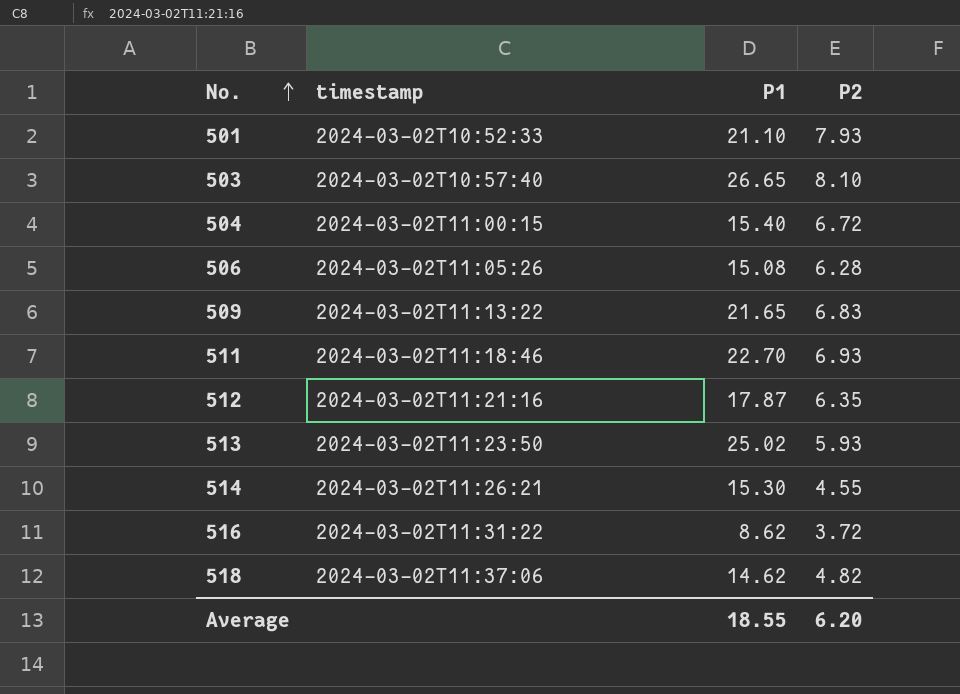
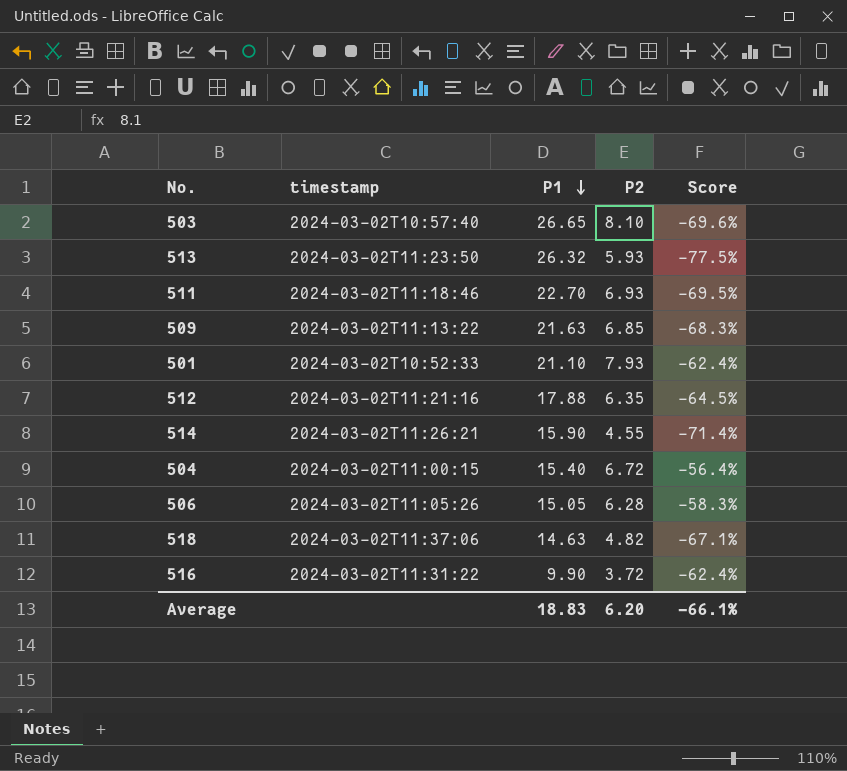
row order: No. ascending -> P1 descending
column Score | formula: none -> ([P2] - [P1]) / [P1]
513 | P1: 25.02 -> 26.32
509 | P1: 21.65 -> 21.63
509 | P2: 6.83 -> 6.85
512 | P1: 17.87 -> 17.88
514 | P1: 15.30 -> 15.90
506 | P1: 15.08 -> 15.05
518 | P1: 14.62 -> 14.63
516 | P1: 8.62 -> 9.90
Average | P1: 18.55 -> 18.83

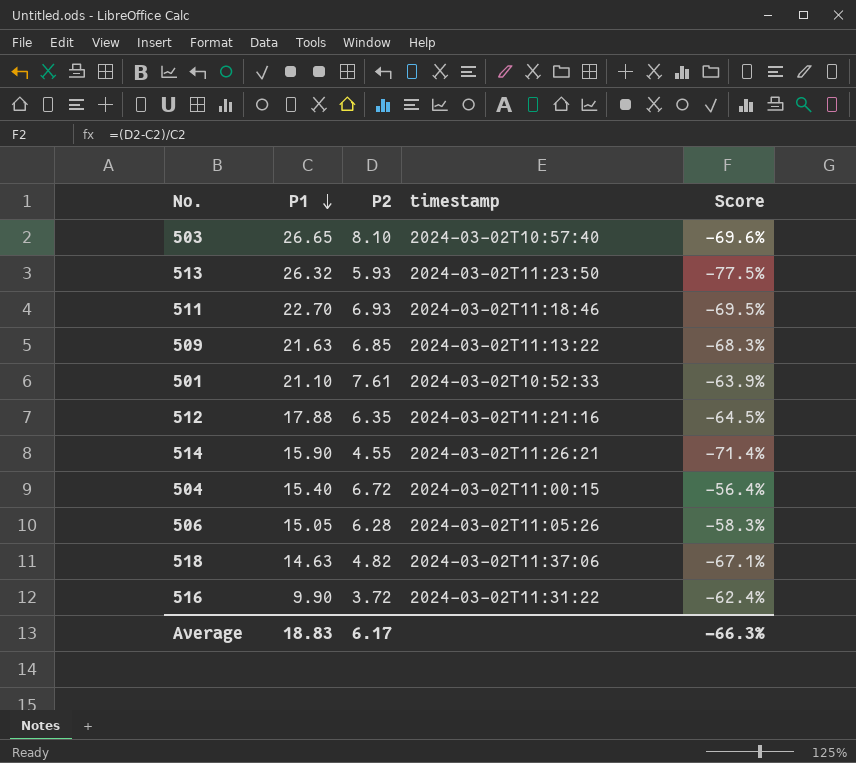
column timestamp | position: 2 -> 4
501 | P2: 7.93 -> 7.61
501 | Score: -62.4% -> -63.9%
Average | P2: 6.20 -> 6.17
Average | Score: -66.1% -> -66.3%

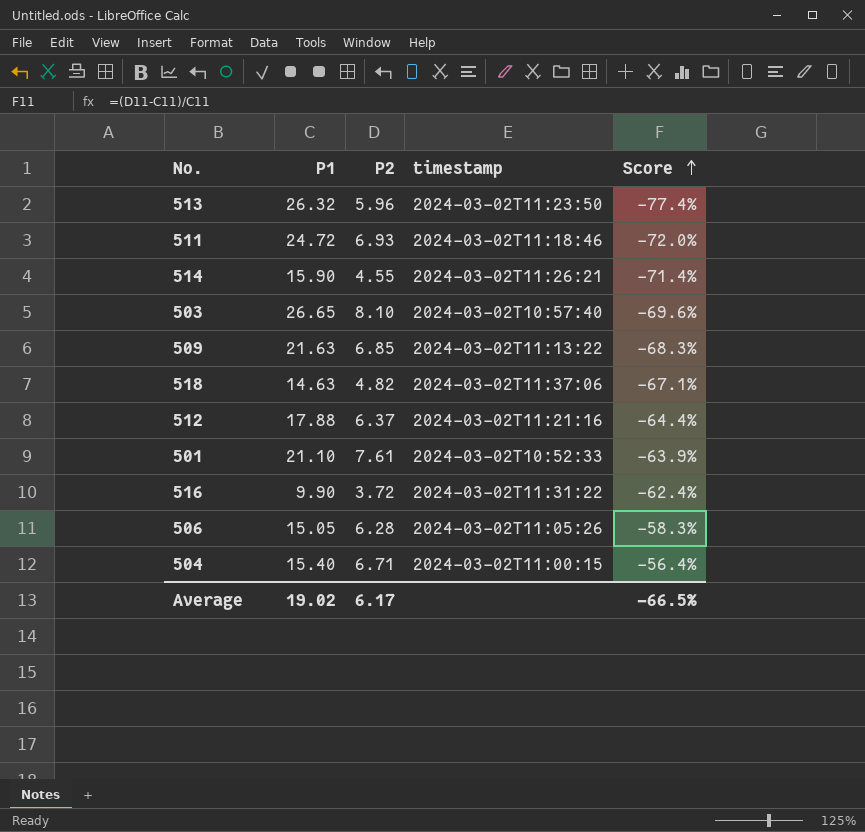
row order: P1 descending -> Score ascending
513 | P2: 5.93 -> 5.96
513 | Score: -77.5% -> -77.4%
511 | P1: 22.70 -> 24.72
511 | Score: -69.5% -> -72.0%
512 | P2: 6.35 -> 6.37
512 | Score: -64.5% -> -64.4%
504 | P2: 6.72 -> 6.71
Average | P1: 18.83 -> 19.02
Average | Score: -66.3% -> -66.5%

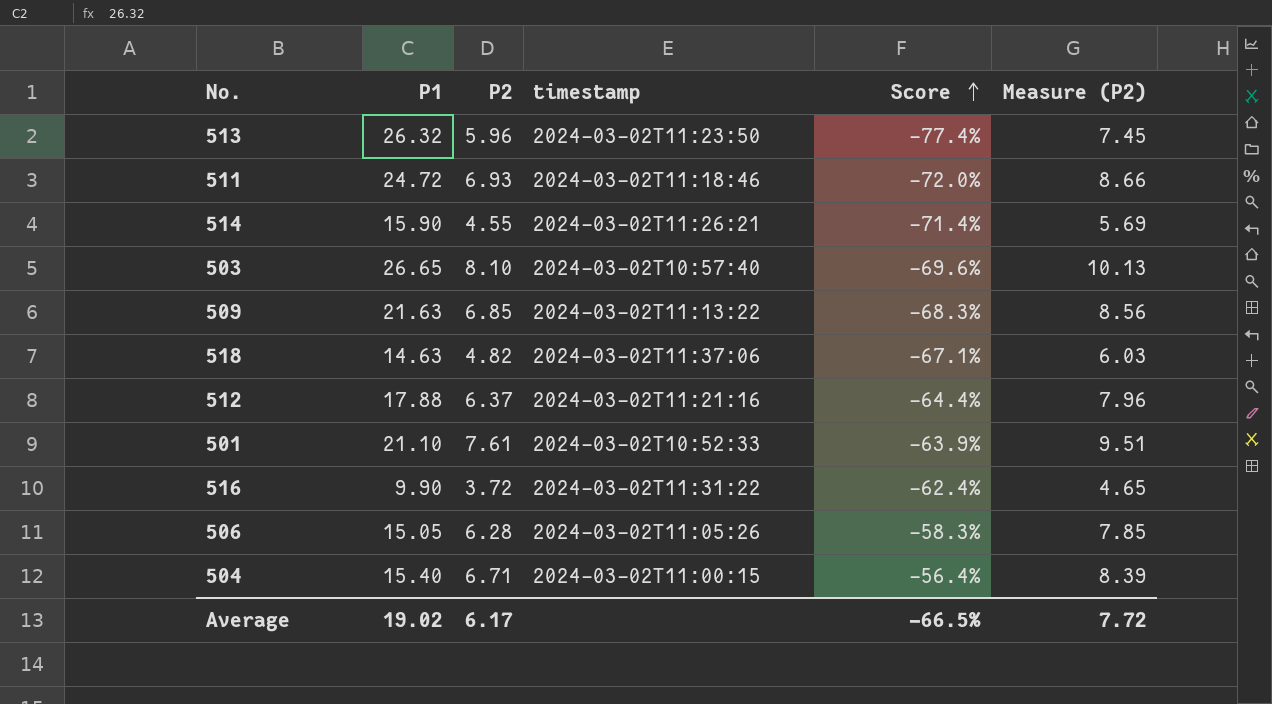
column Measure (P2) | formula: none -> [P2] * 1.25

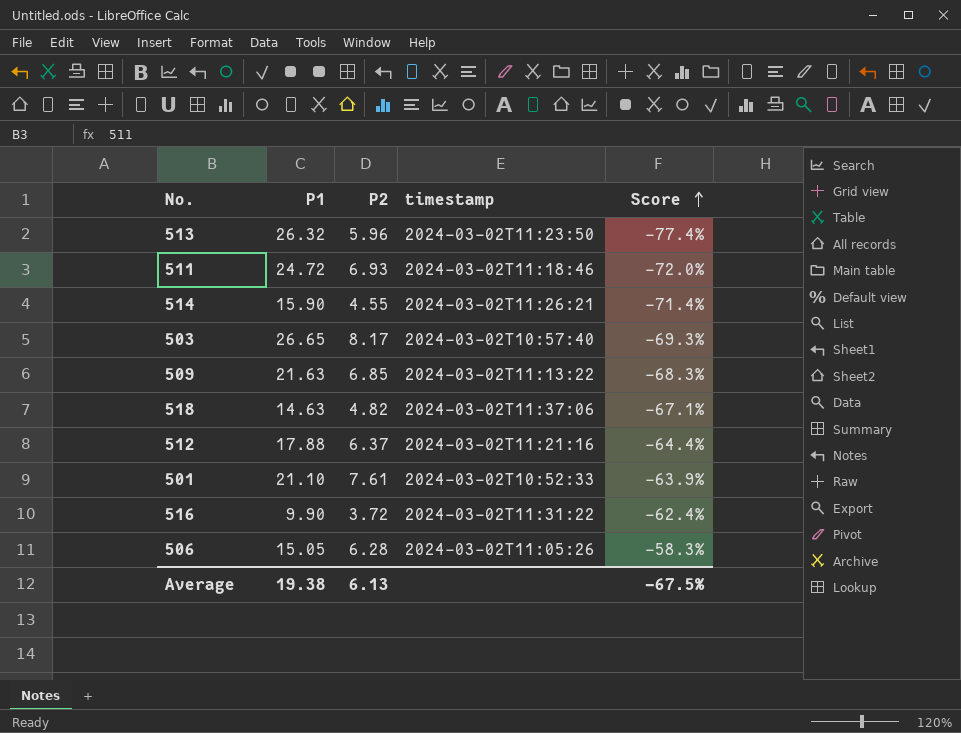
column Measure (P2) | formula: [P2] * 1.25 -> none
row 504: 15.40 | 6.71 | 2024-03-02T11:00:15 | -56.4% | 8.39 -> none
503 | P2: 8.10 -> 8.17
503 | Score: -69.6% -> -69.3%
Average | P1: 19.02 -> 19.38
Average | P2: 6.17 -> 6.13
Average | Score: -66.5% -> -67.5%

